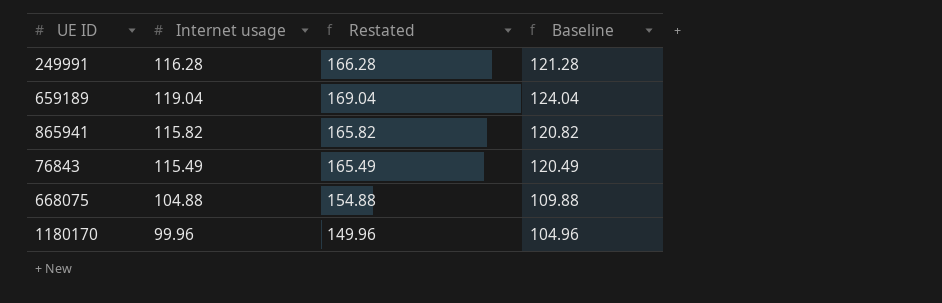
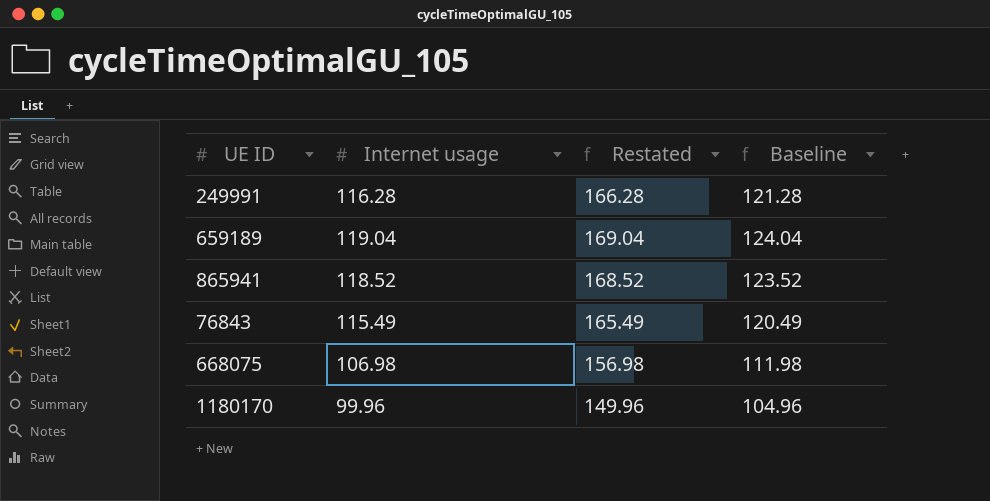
865941 | Internet usage: 115.82 -> 118.52
865941 | Restated: 165.82 -> 168.52
865941 | Baseline: 120.82 -> 123.52
668075 | Internet usage: 104.88 -> 106.98
668075 | Restated: 154.88 -> 156.98
668075 | Baseline: 109.88 -> 111.98

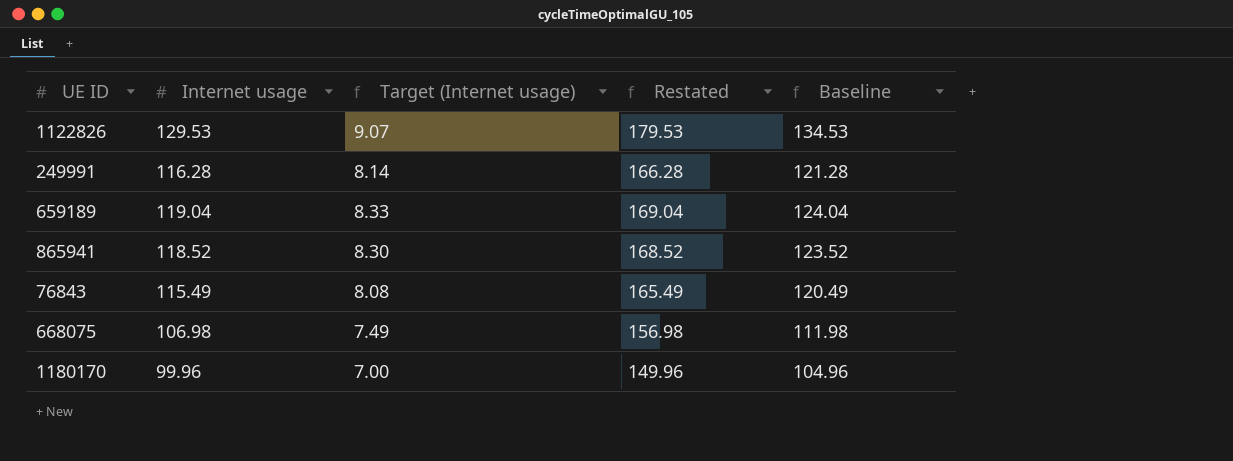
column Target (Internet usage) | formula: none -> [Internet usage] * 0.07
row 1122826: none -> 129.53 | 9.07 | 179.53 | 134.53

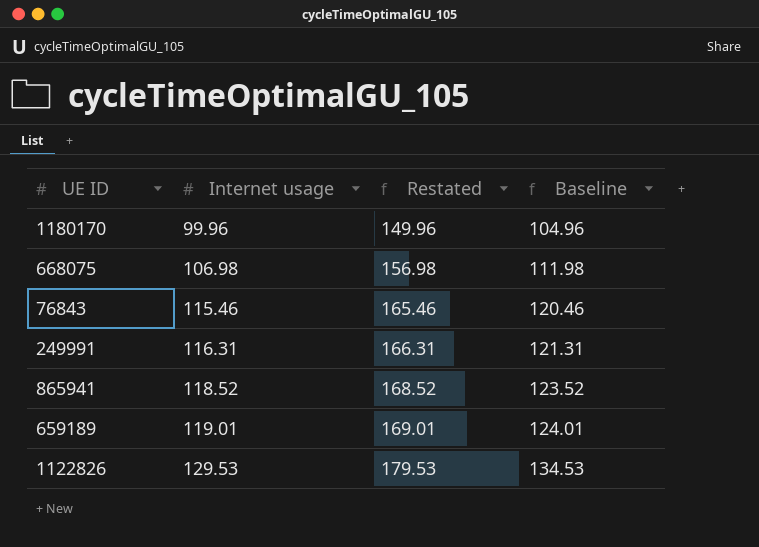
row order: none -> Internet usage ascending
column Target (Internet usage) | formula: [Internet usage] * 0.07 -> none
76843 | Internet usage: 115.49 -> 115.46
76843 | Restated: 165.49 -> 165.46
76843 | Baseline: 120.49 -> 120.46
249991 | Internet usage: 116.28 -> 116.31
249991 | Restated: 166.28 -> 166.31
249991 | Baseline: 121.28 -> 121.31
659189 | Internet usage: 119.04 -> 119.01
659189 | Restated: 169.04 -> 169.01
659189 | Baseline: 124.04 -> 124.01

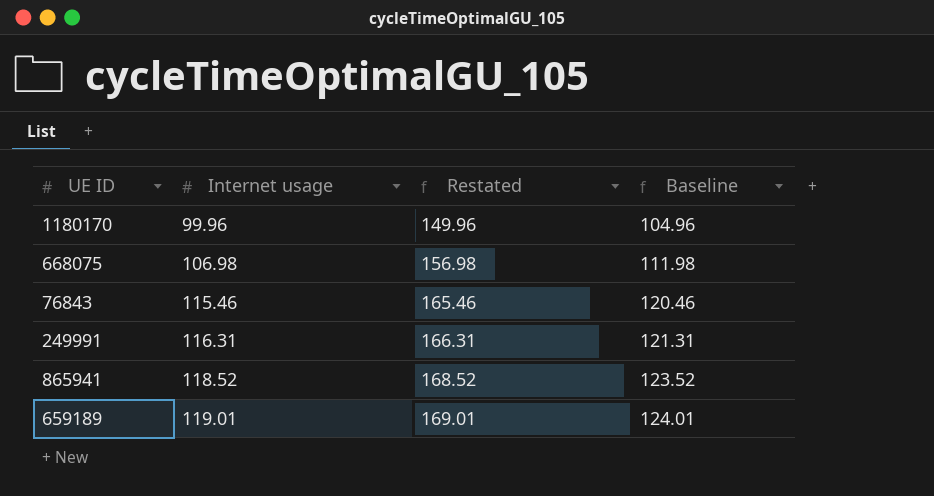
row 1122826: 129.53 | 179.53 | 134.53 -> none

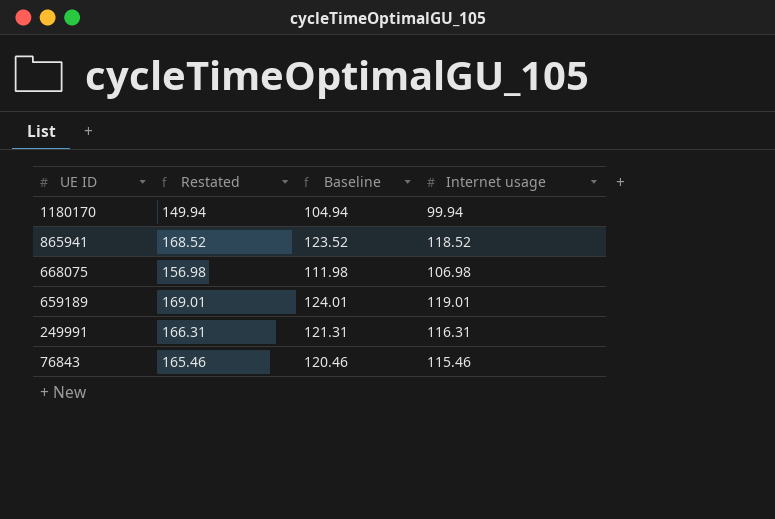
row order: Internet usage ascending -> UE ID descending
column Internet usage | position: 2 -> 4
1180170 | Restated: 149.96 -> 149.94
1180170 | Baseline: 104.96 -> 104.94
1180170 | Internet usage: 99.96 -> 99.94

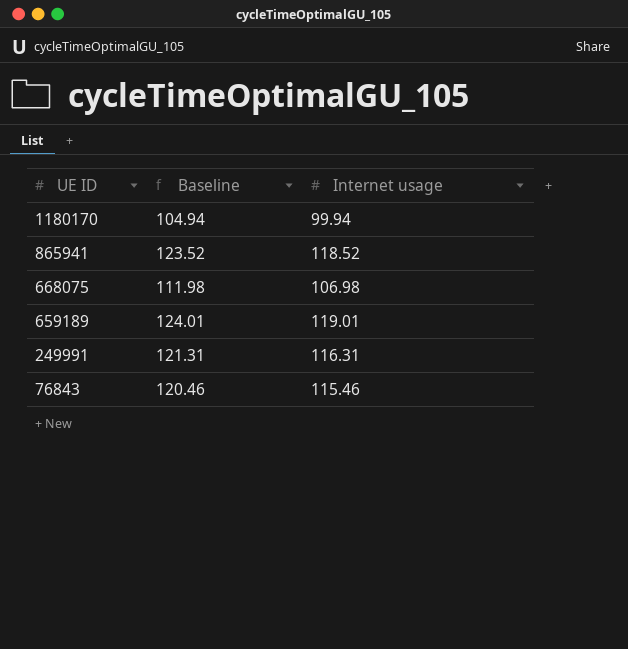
column Restated | formula: [Internet usage] + 50 -> none

